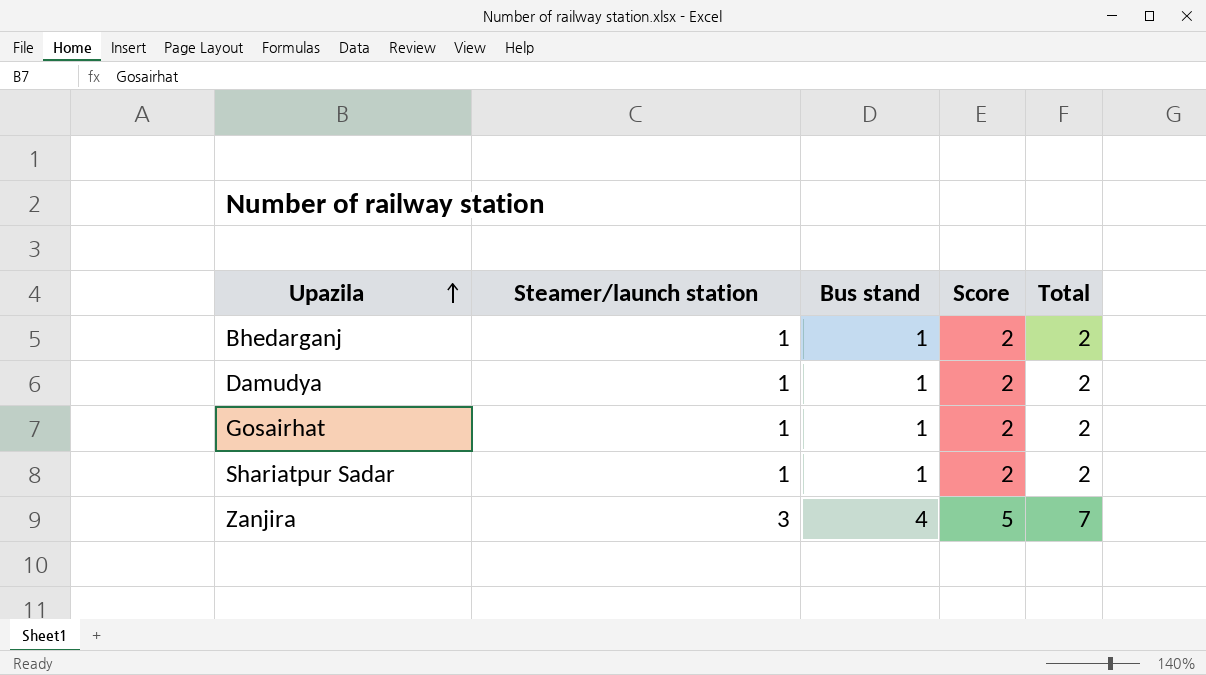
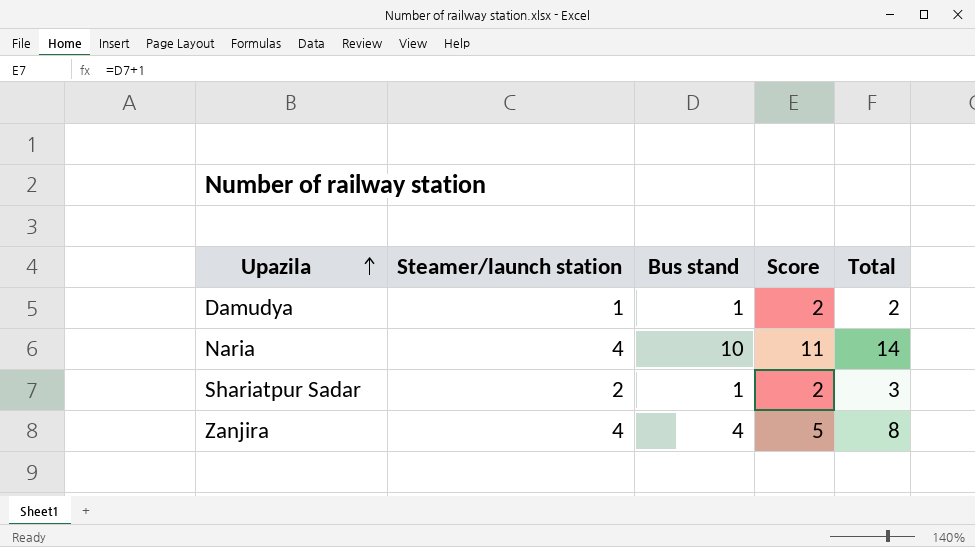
row Bhedarganj: 1 | 1 | 2 | 2 -> none
row Gosairhat: 1 | 1 | 2 | 2 -> none
row Naria: none -> 4 | 10 | 11 | 14
Shariatpur Sadar | Steamer/launch station: 1 -> 2
Shariatpur Sadar | Total: 2 -> 3
Zanjira | Steamer/launch station: 3 -> 4
Zanjira | Total: 7 -> 8

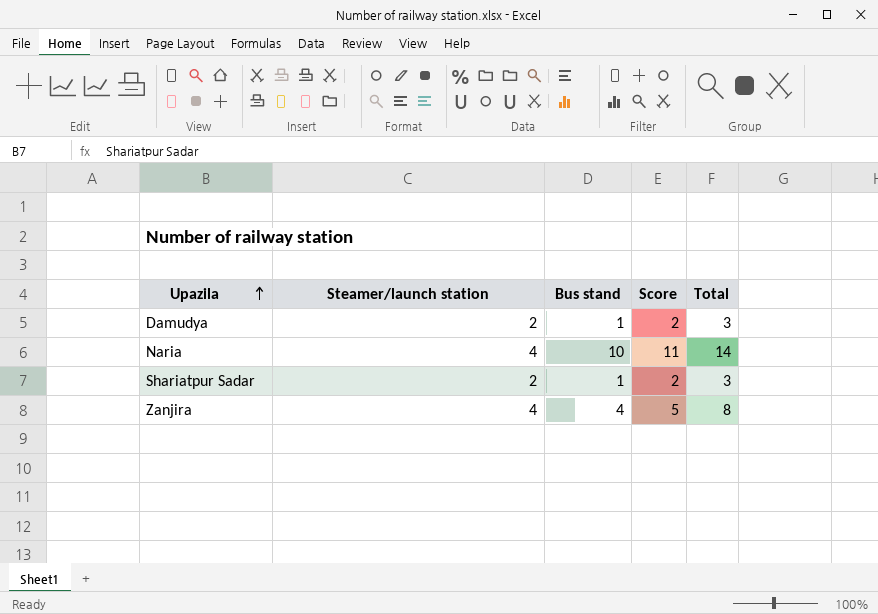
Damudya | Steamer/launch station: 1 -> 2
Damudya | Total: 2 -> 3

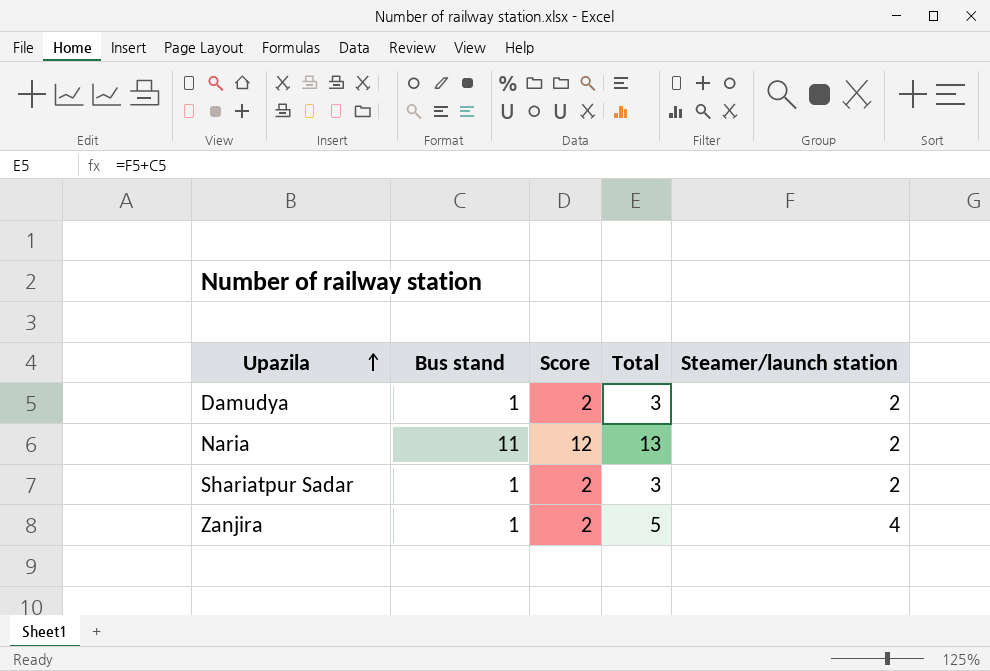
column Steamer/launch station | position: 2 -> 5
Naria | Bus stand: 10 -> 11
Naria | Score: 11 -> 12
Naria | Total: 14 -> 13
Naria | Steamer/launch station: 4 -> 2
Zanjira | Bus stand: 4 -> 1
Zanjira | Score: 5 -> 2
Zanjira | Total: 8 -> 5

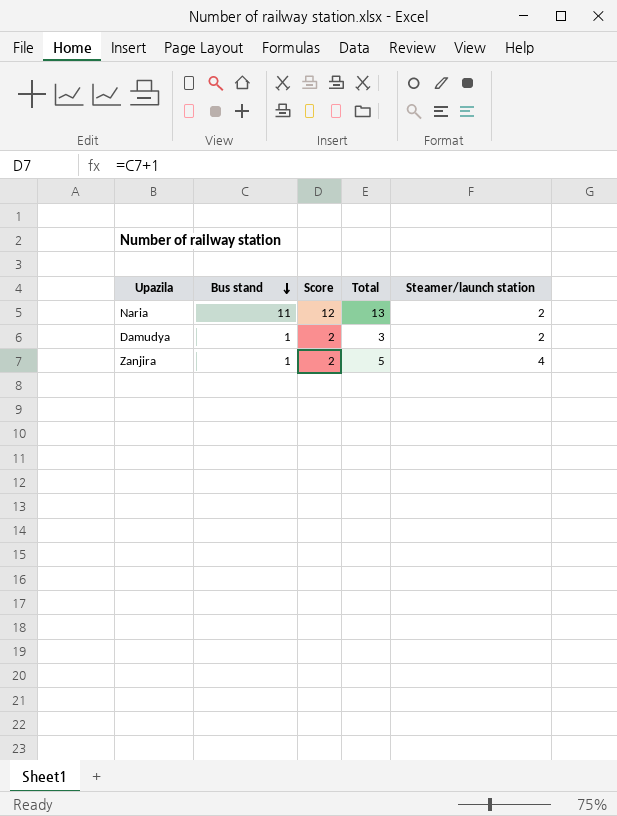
row order: Upazila ascending -> Bus stand descending
row Shariatpur Sadar: 1 | 2 | 3 | 2 -> none

